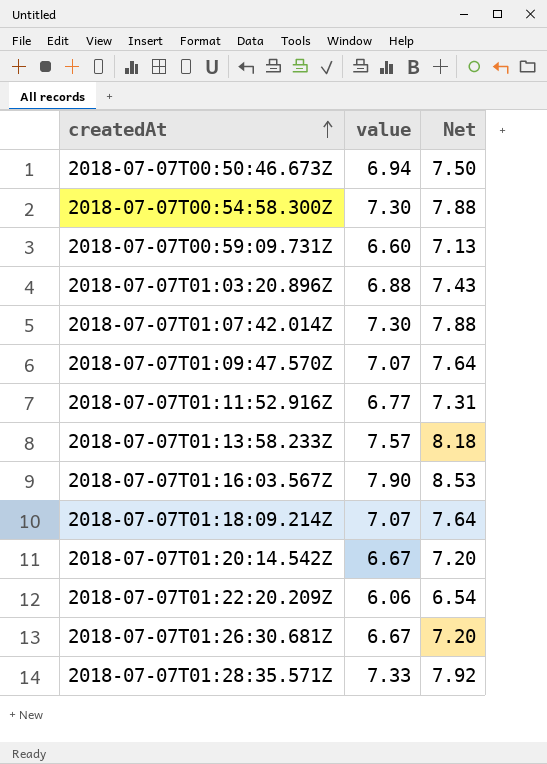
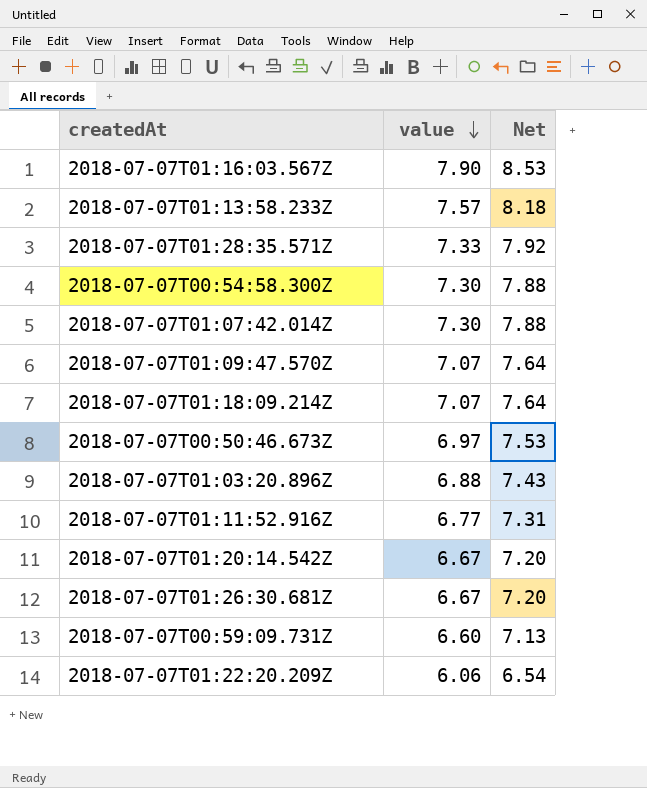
row order: createdAt ascending -> value descending
2018-07-07T00:50:46.673Z | value: 6.94 -> 6.97
2018-07-07T00:50:46.673Z | Net: 7.50 -> 7.53

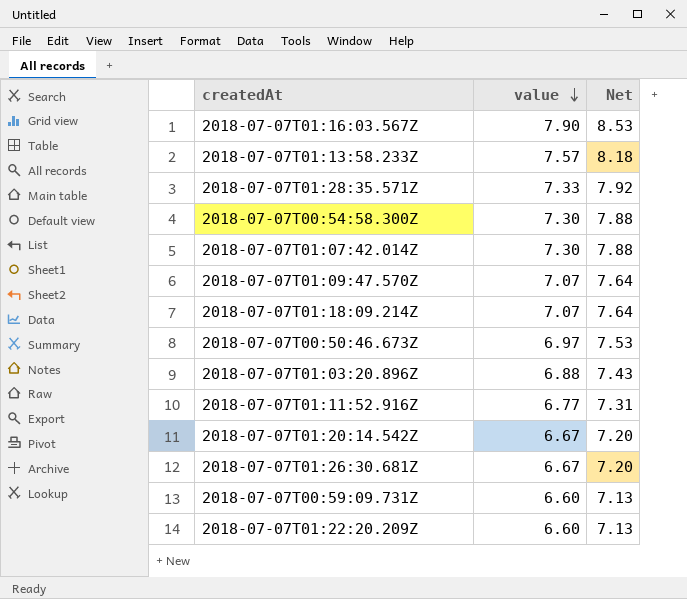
2018-07-07T01:22:20.209Z | value: 6.06 -> 6.60
2018-07-07T01:22:20.209Z | Net: 6.54 -> 7.13

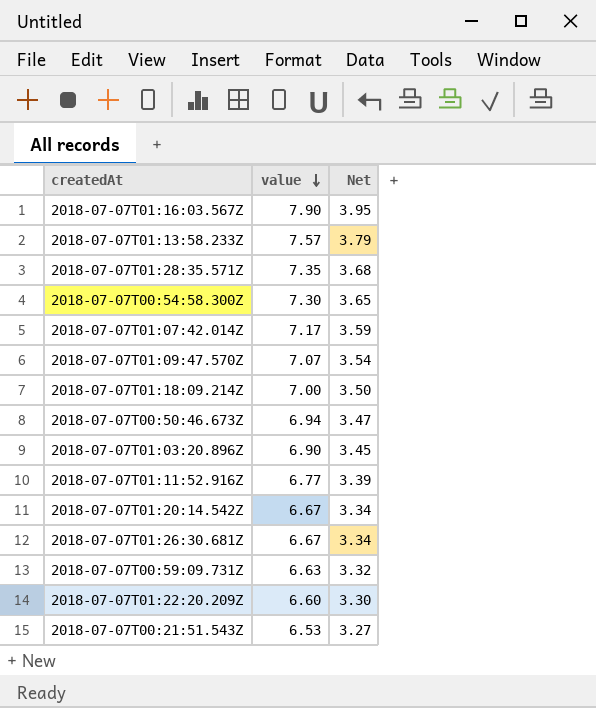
column Net | formula: [value] * 1.08 -> [value] * 0.5
2018-07-07T01:28:35.571Z | value: 7.33 -> 7.35
2018-07-07T01:07:42.014Z | value: 7.30 -> 7.17
2018-07-07T01:18:09.214Z | value: 7.07 -> 7.00
2018-07-07T00:50:46.673Z | value: 6.97 -> 6.94
2018-07-07T01:03:20.896Z | value: 6.88 -> 6.90
2018-07-07T00:59:09.731Z | value: 6.60 -> 6.63
row 2018-07-07T00:21:51.543Z: none -> 6.53 | 3.27

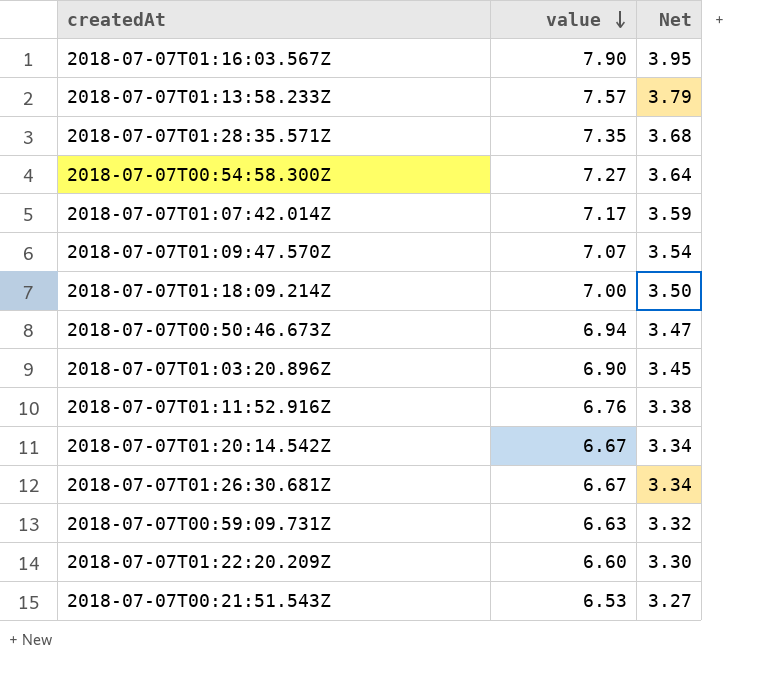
2018-07-07T00:54:58.300Z | value: 7.30 -> 7.27
2018-07-07T00:54:58.300Z | Net: 3.65 -> 3.64
2018-07-07T01:11:52.916Z | value: 6.77 -> 6.76
2018-07-07T01:11:52.916Z | Net: 3.39 -> 3.38

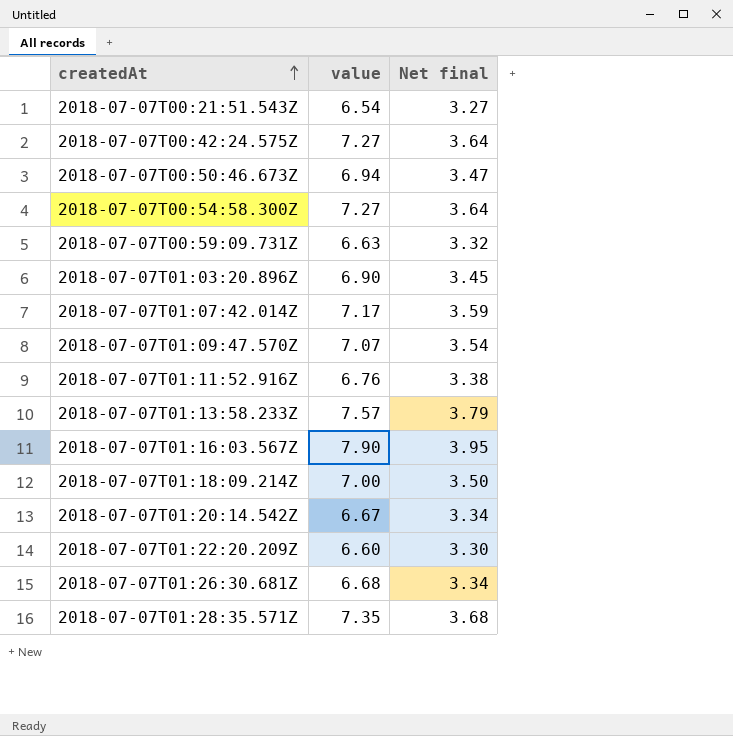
row order: value descending -> createdAt ascending
column name: Net -> Net final
2018-07-07T00:21:51.543Z | value: 6.53 -> 6.54
row 2018-07-07T00:42:24.575Z: none -> 7.27 | 3.64
2018-07-07T01:26:30.681Z | value: 6.67 -> 6.68

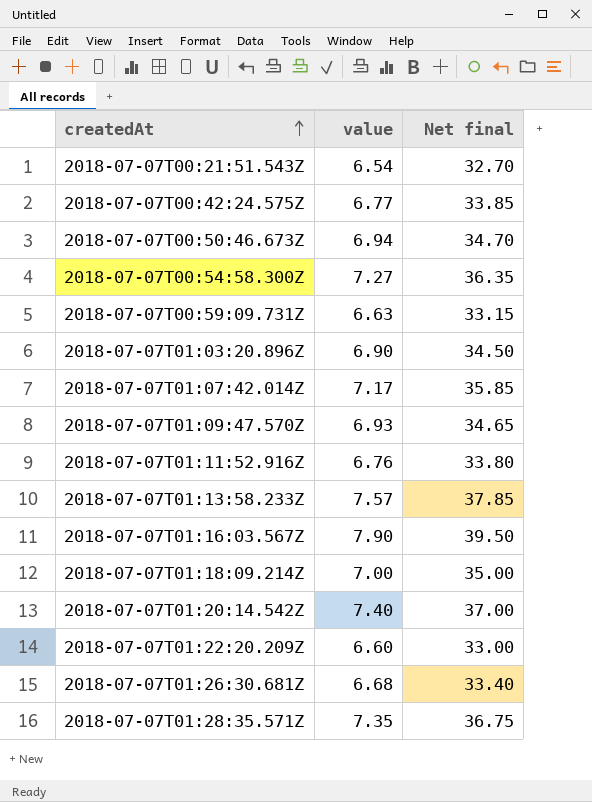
column Net final | formula: [value] * 0.5 -> [value] * 5
2018-07-07T00:42:24.575Z | value: 7.27 -> 6.77
2018-07-07T01:09:47.570Z | value: 7.07 -> 6.93
2018-07-07T01:20:14.542Z | value: 6.67 -> 7.40

